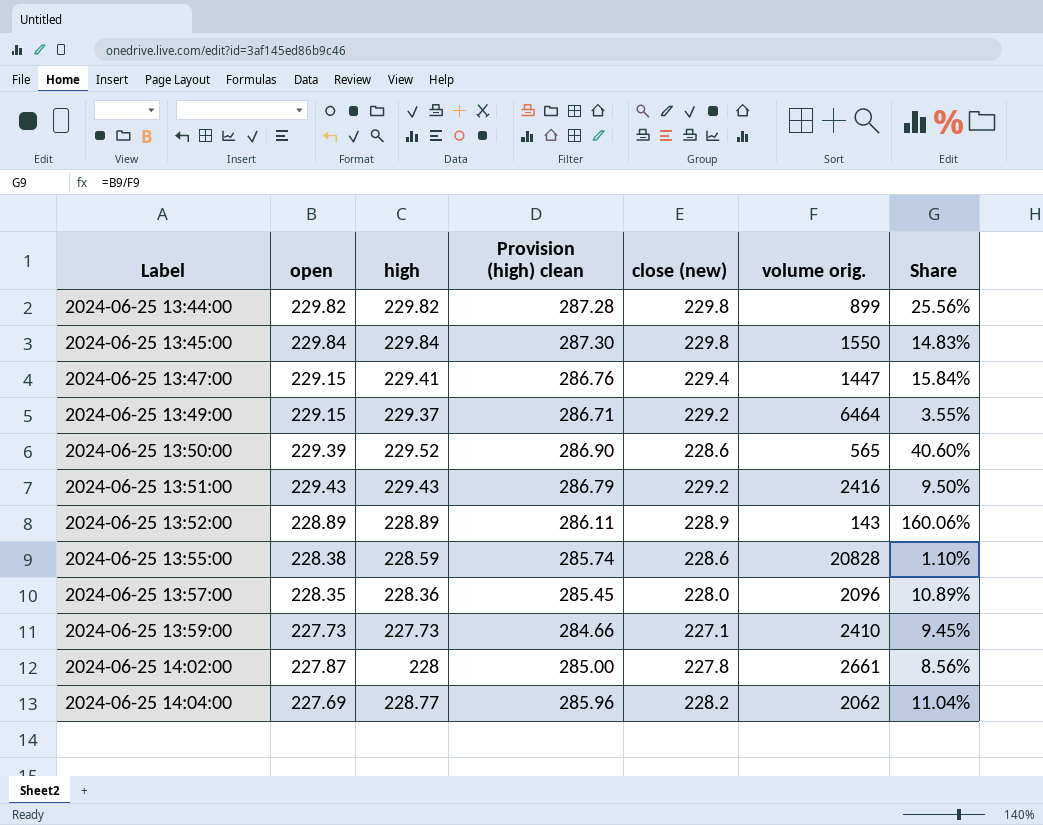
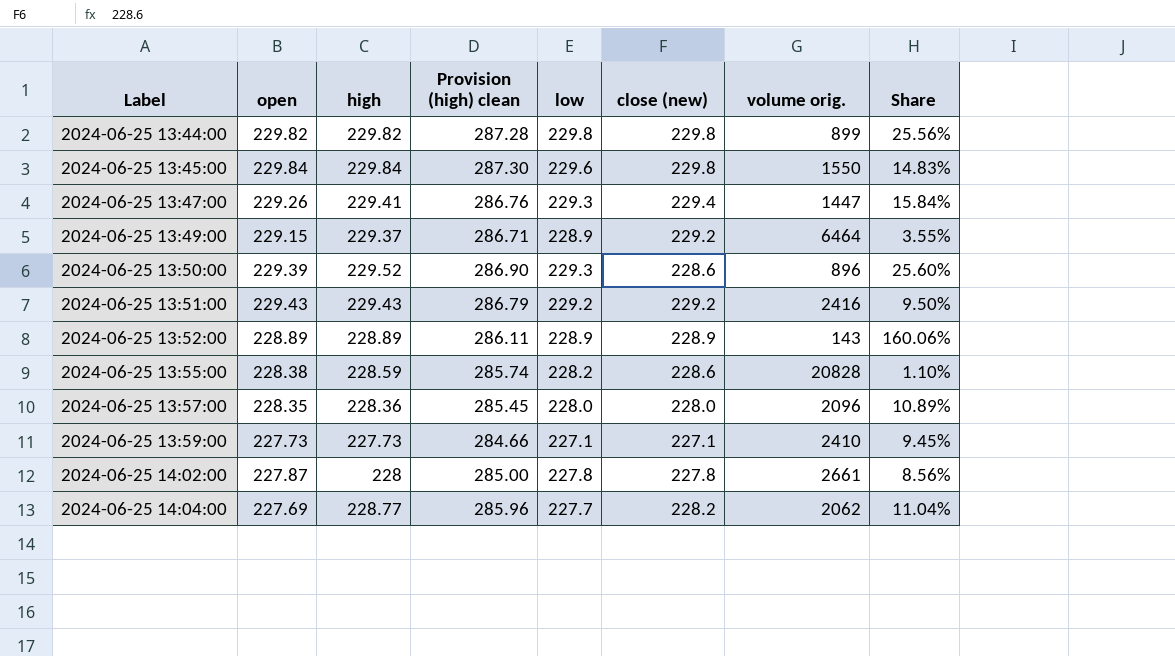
column low | position: none -> 5
2024-06-25 13:47:00 | open: 229.15 -> 229.26
2024-06-25 13:50:00 | volume orig.: 565 -> 896
2024-06-25 13:50:00 | Share: 40.60% -> 25.60%

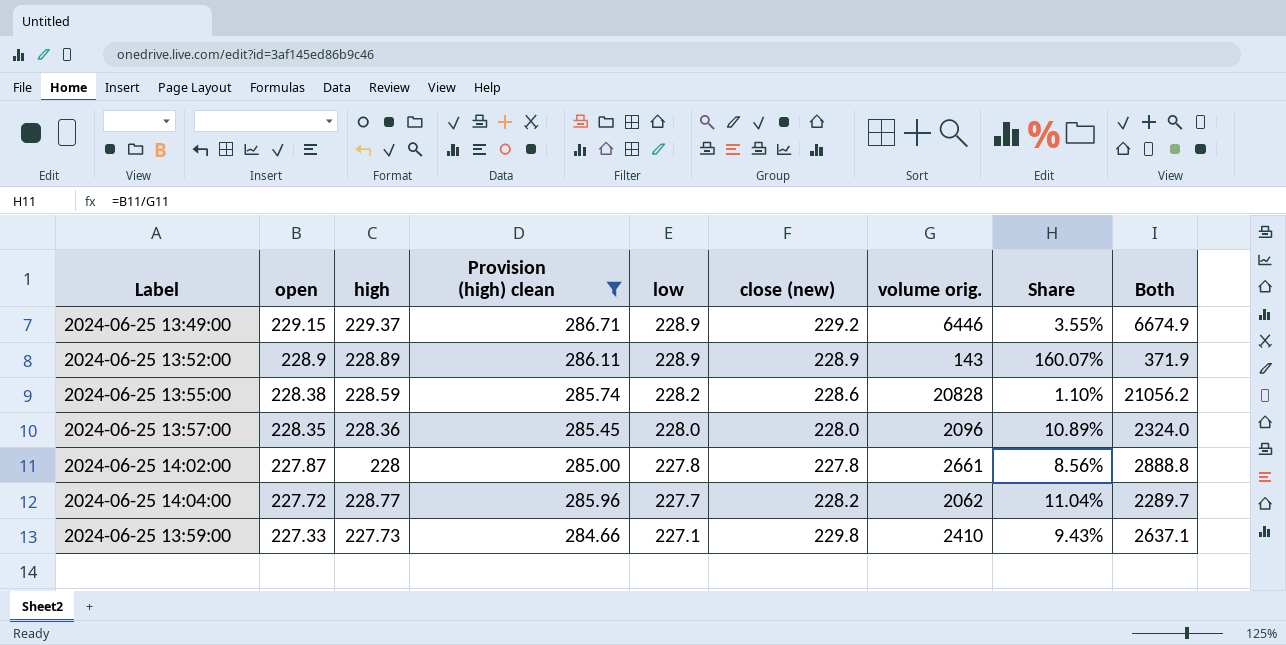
filter: none -> Provision (high) clean <= 286.71
row order: Label ascending -> open descending
column Both | formula: none -> [low] + [volume orig.]
2024-06-25 13:49:00 | volume orig.: 6464 -> 6446
2024-06-25 13:52:00 | open: 228.89 -> 228.9
2024-06-25 13:52:00 | Share: 160.06% -> 160.07%
2024-06-25 14:04:00 | open: 227.69 -> 227.72
2024-06-25 13:59:00 | open: 227.73 -> 227.33
2024-06-25 13:59:00 | close (new): 227.1 -> 229.8
2024-06-25 13:59:00 | Share: 9.45% -> 9.43%

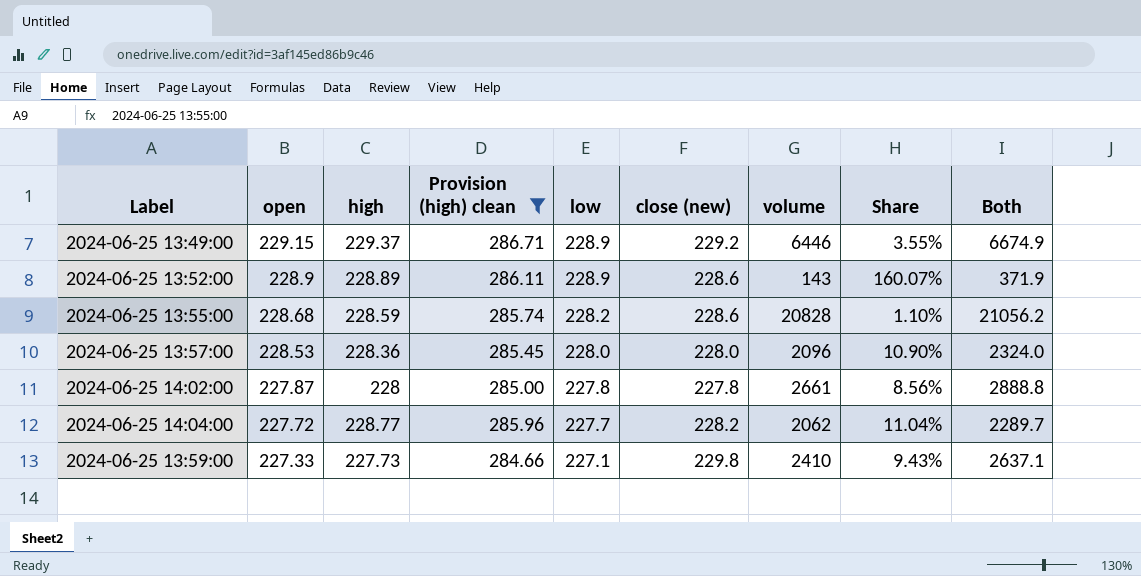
column name: volume orig. -> volume
2024-06-25 13:52:00 | close (new): 228.9 -> 228.6
2024-06-25 13:55:00 | open: 228.38 -> 228.68
2024-06-25 13:57:00 | open: 228.35 -> 228.53
2024-06-25 13:57:00 | Share: 10.89% -> 10.90%

